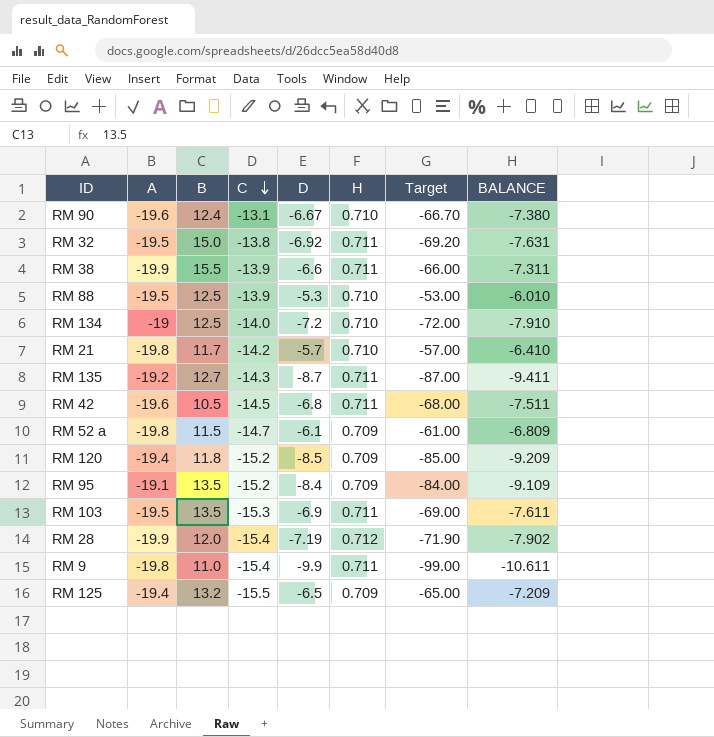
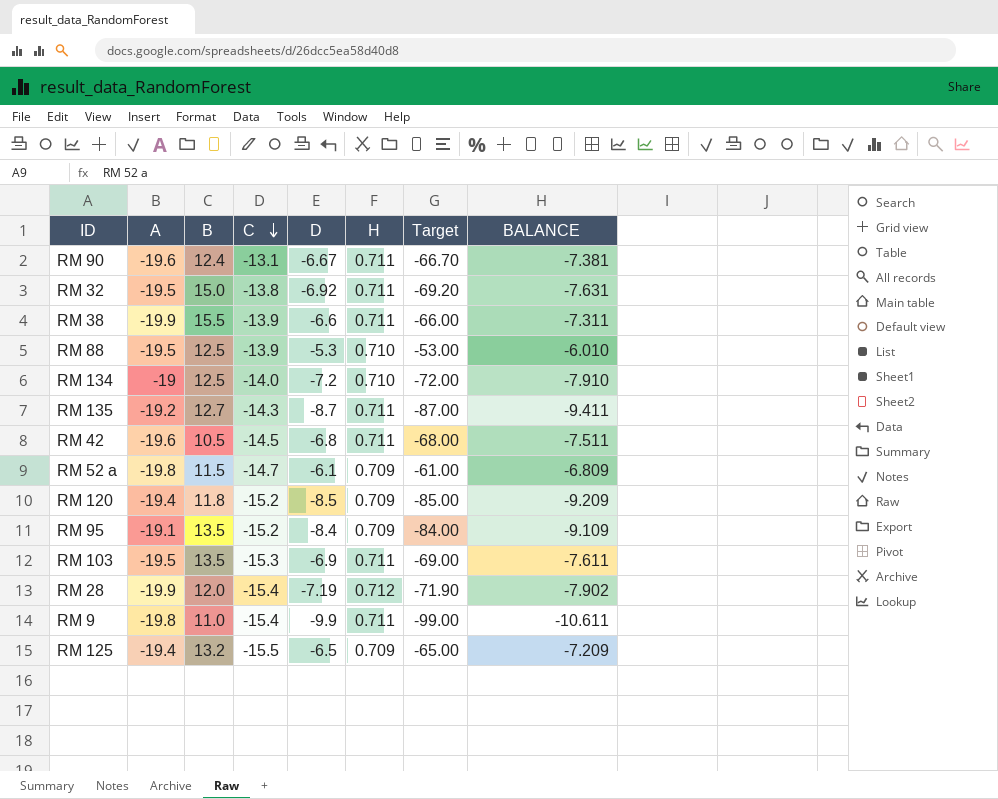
row RM 21: -19.8 | 11.7 | -14.2 | -5.7 | 0.710 | -57.00 | -6.410 -> none
RM 90 | H: 0.710 -> 0.711
RM 90 | BALANCE: -7.380 -> -7.381

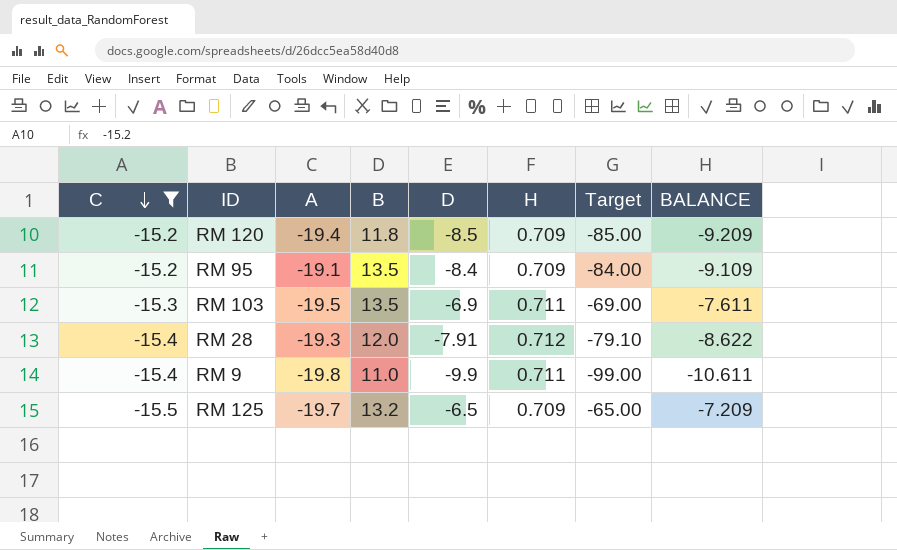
filter: none -> C <= -15.2
column C | position: 4 -> 1
RM 28 | A: -19.9 -> -19.3
RM 28 | D: -7.19 -> -7.91
RM 28 | Target: -71.90 -> -79.10
RM 28 | BALANCE: -7.902 -> -8.622
RM 125 | A: -19.4 -> -19.7

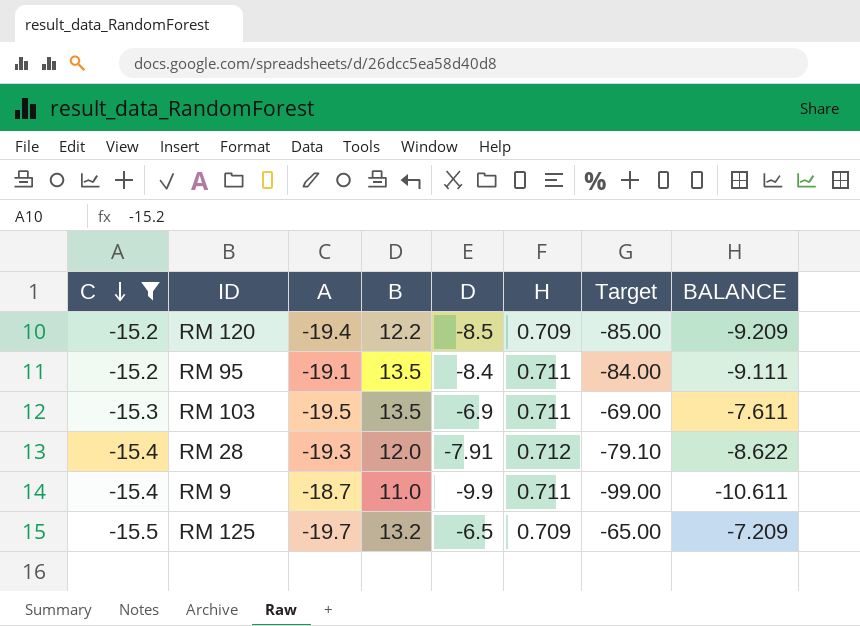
RM 120 | B: 11.8 -> 12.2
RM 95 | H: 0.709 -> 0.711
RM 95 | BALANCE: -9.109 -> -9.111
RM 9 | A: -19.8 -> -18.7

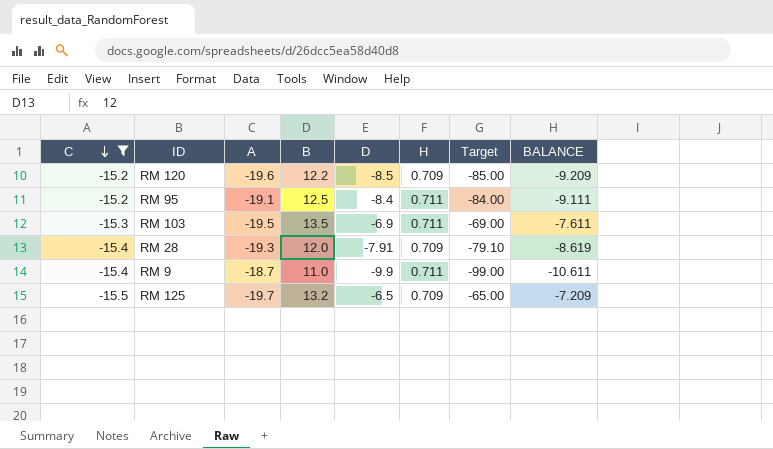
RM 120 | A: -19.4 -> -19.6
RM 95 | B: 13.5 -> 12.5
RM 28 | H: 0.712 -> 0.709
RM 28 | BALANCE: -8.622 -> -8.619

